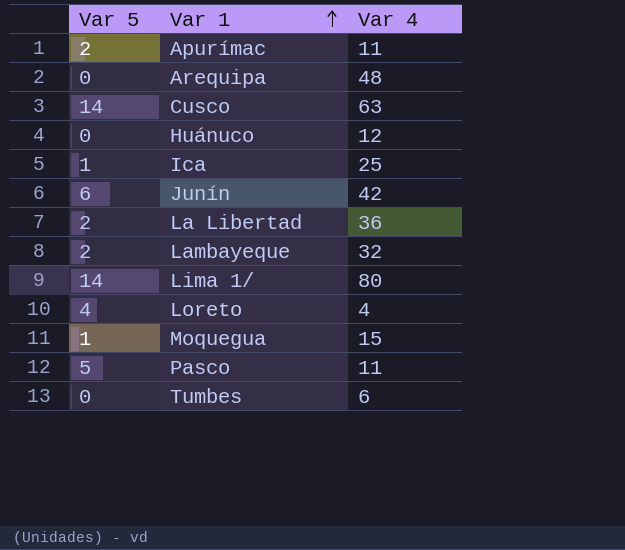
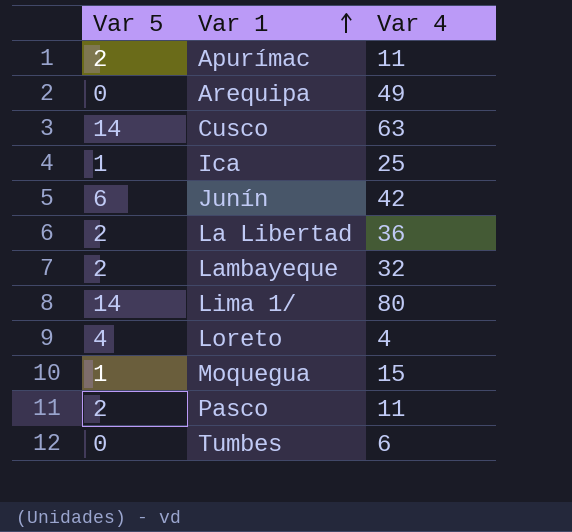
row Huánuco: 0 | 12 -> none
Arequipa | Var 4: 48 -> 49
Pasco | Var 5: 5 -> 2

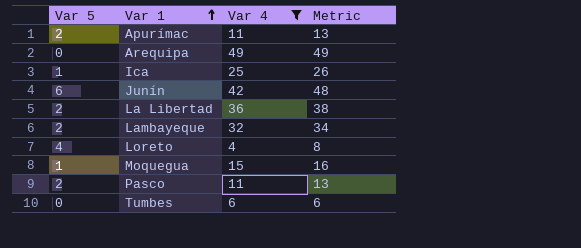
filter: none -> Var 4 <= 49
column Metric | formula: none -> [Var 5] + [Var 4]

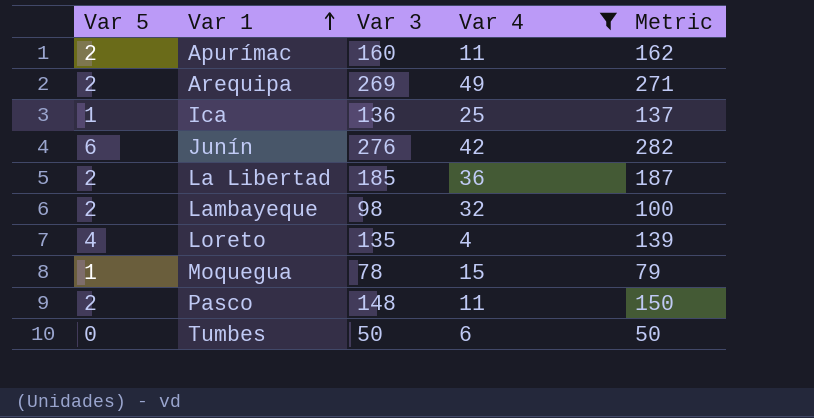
column Var 3 | position: none -> 3
column Metric | formula: [Var 5] + [Var 4] -> [Var 5] + [Var 3]
Arequipa | Var 5: 0 -> 2

